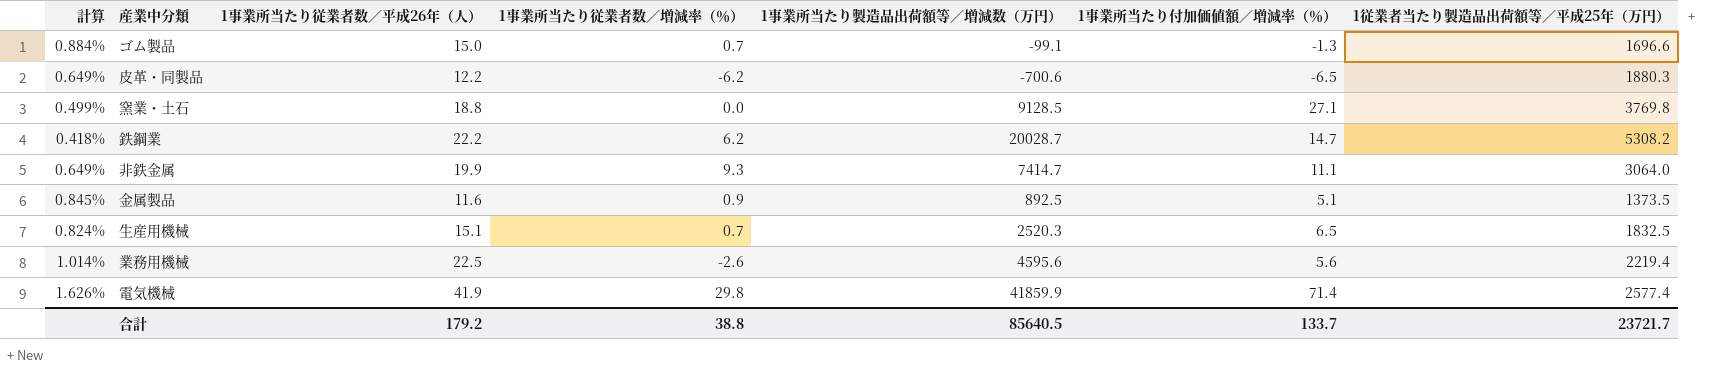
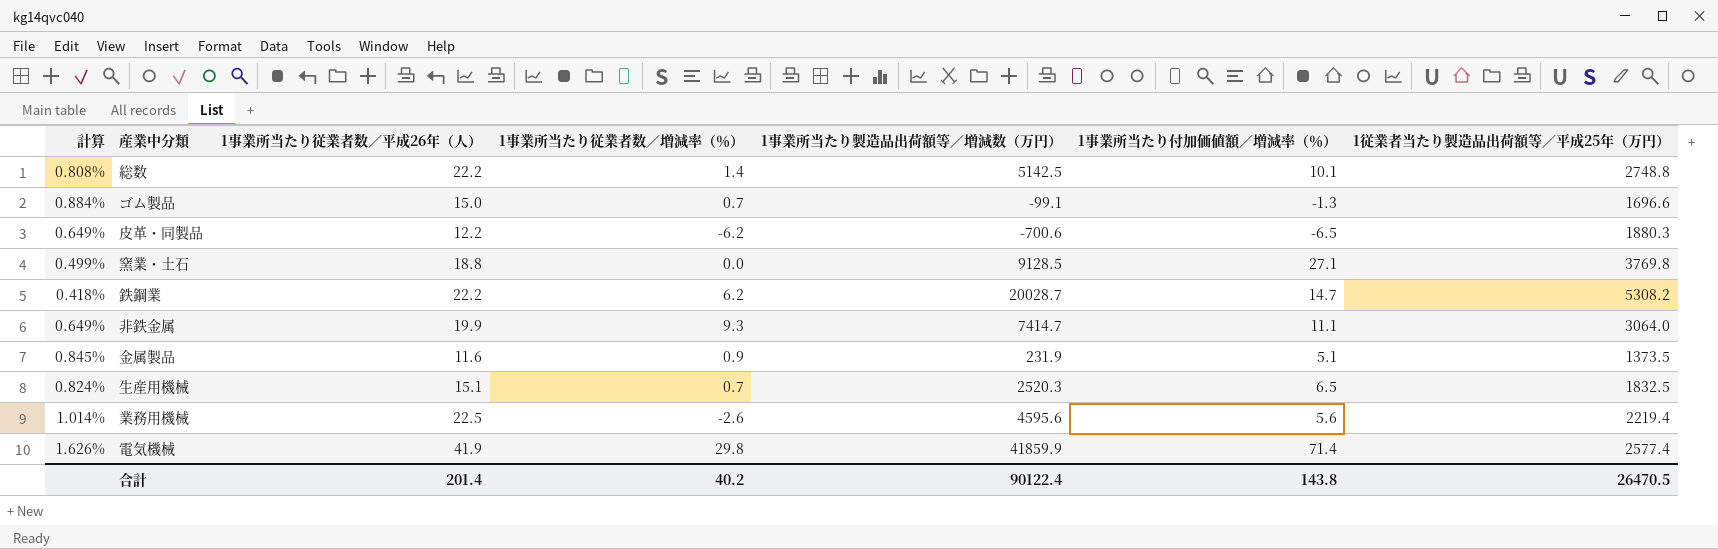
row 総数: none -> 0.808% | 22.2 | 1.4 | 5142.5 | 10.1 | 2748.8
金属製品 | 1事業所当たり製造品出荷額等／増減数（万円）: 892.5 -> 231.9
合計 | 1事業所当たり従業者数／平成26年（人）: 179.2 -> 201.4
合計 | 1事業所当たり従業者数／増減率（％）: 38.8 -> 40.2
合計 | 1事業所当たり製造品出荷額等／増減数（万円）: 85640.5 -> 90122.4
合計 | 1事業所当たり付加価値額／増減率（％）: 133.7 -> 143.8
合計 | 1従業者当たり製造品出荷額等／平成25年（万円）: 23721.7 -> 26470.5

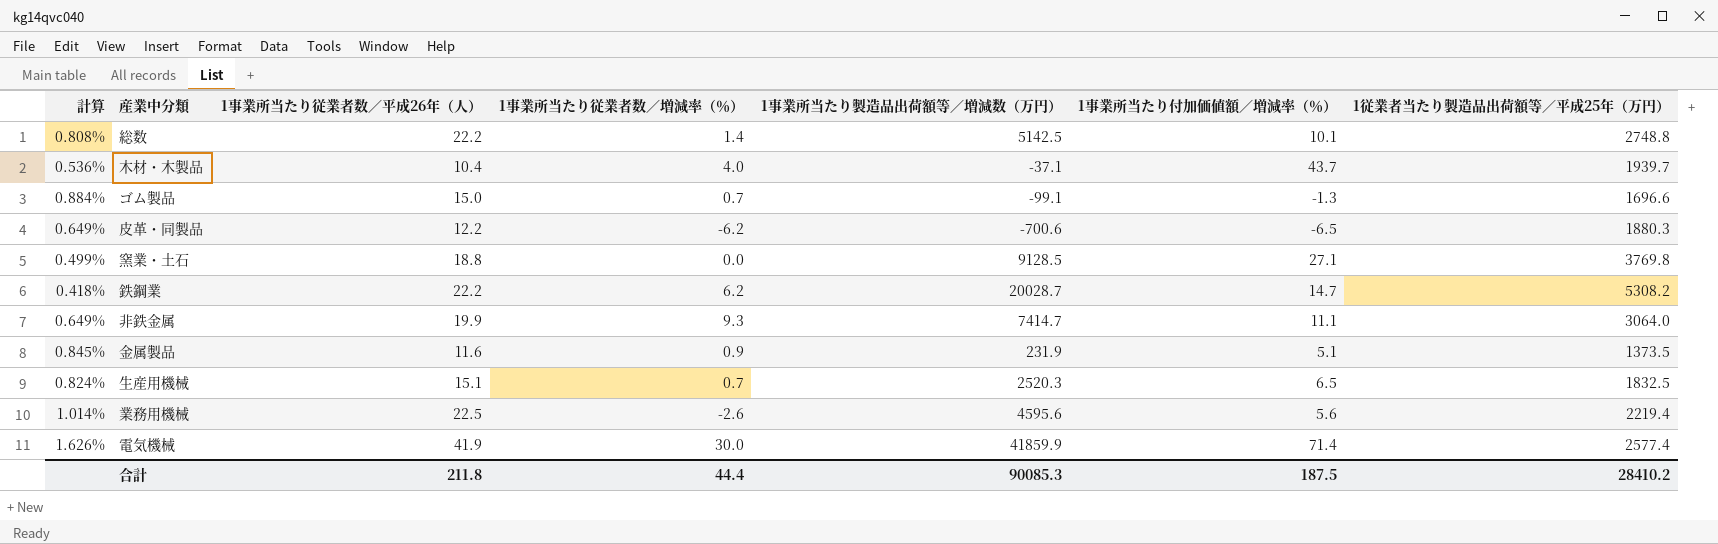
row 木材・木製品: none -> 0.536% | 10.4 | 4.0 | -37.1 | 43.7 | 1939.7
電気機械 | 1事業所当たり従業者数／増減率（％）: 29.8 -> 30.0
合計 | 1事業所当たり従業者数／平成26年（人）: 201.4 -> 211.8
合計 | 1事業所当たり従業者数／増減率（％）: 40.2 -> 44.4
合計 | 1事業所当たり製造品出荷額等／増減数（万円）: 90122.4 -> 90085.3
合計 | 1事業所当たり付加価値額／増減率（％）: 143.8 -> 187.5
合計 | 1従業者当たり製造品出荷額等／平成25年（万円）: 26470.5 -> 28410.2

